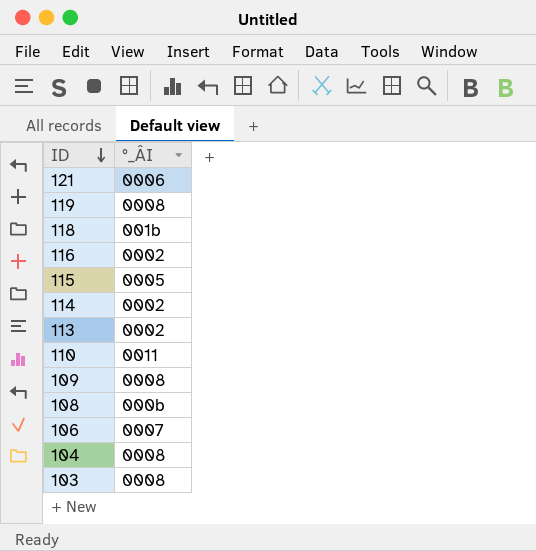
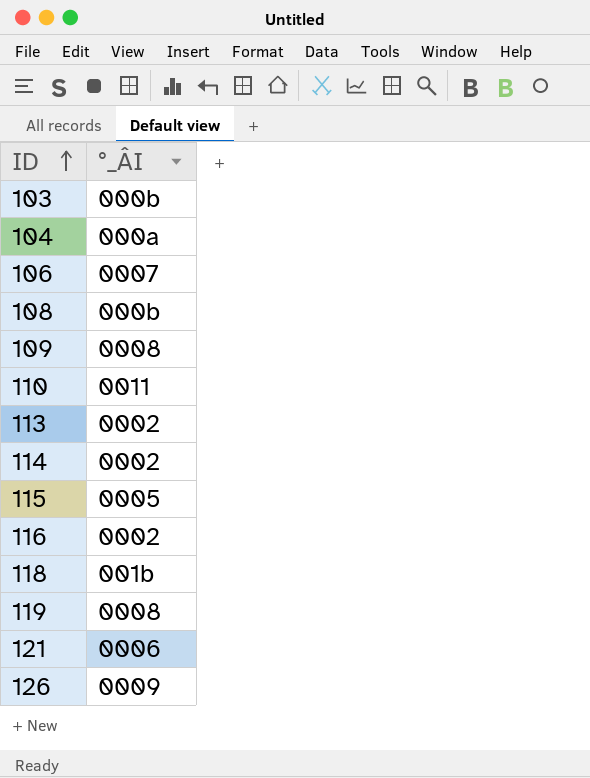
row order: ID descending -> ID ascending
103 | °_ÂI: 0008 -> 000b
104 | °_ÂI: 0008 -> 000a
row 126: none -> 0009

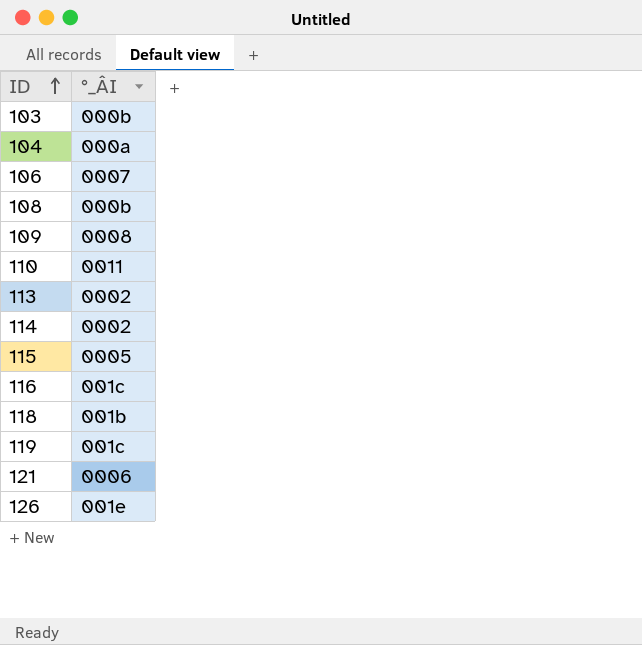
116 | °_ÂI: 0002 -> 001c
119 | °_ÂI: 0008 -> 001c
126 | °_ÂI: 0009 -> 001e

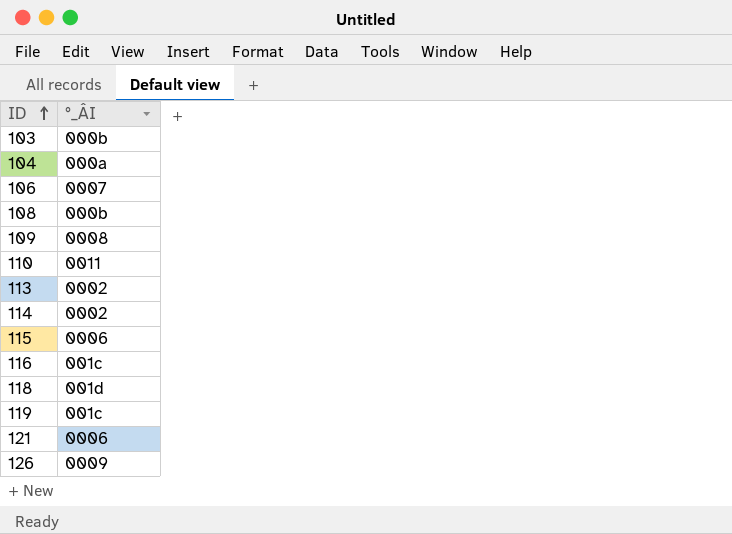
115 | °_ÂI: 0005 -> 0006
118 | °_ÂI: 001b -> 001d
126 | °_ÂI: 001e -> 0009

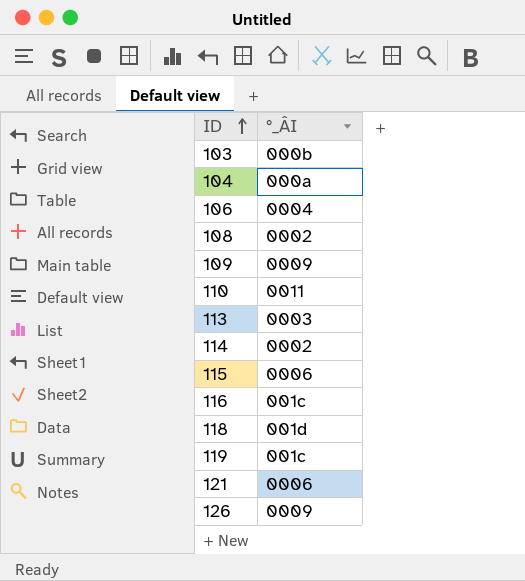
106 | °_ÂI: 0007 -> 0004
108 | °_ÂI: 000b -> 0002
109 | °_ÂI: 0008 -> 0009
113 | °_ÂI: 0002 -> 0003

